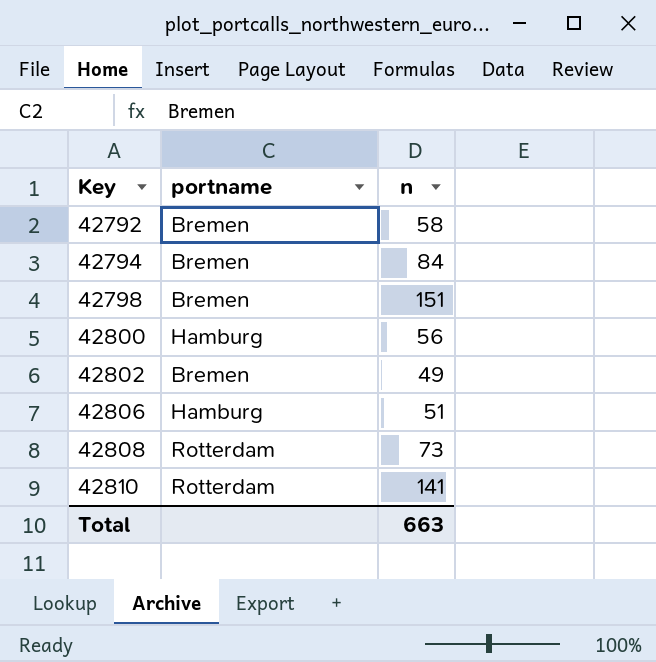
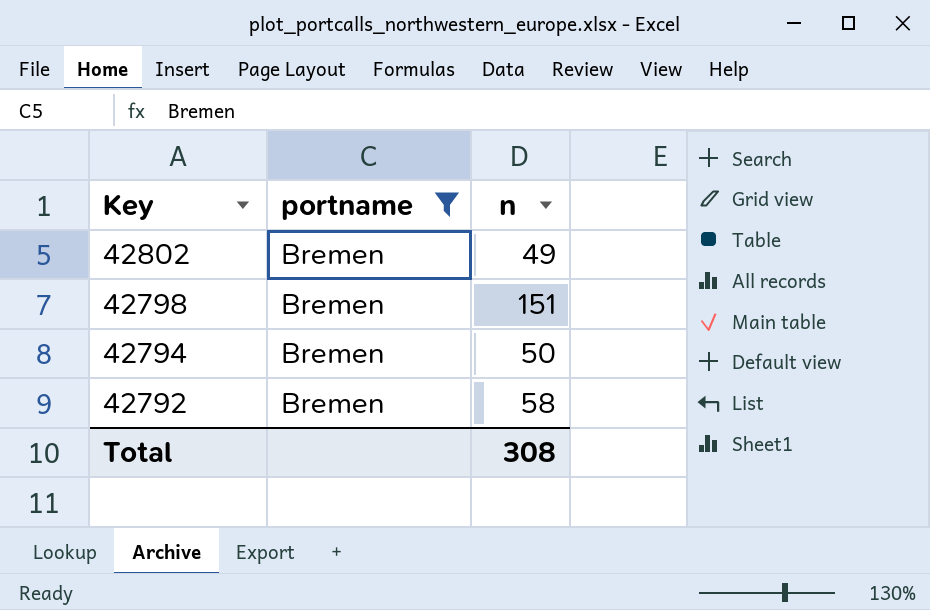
filter: none -> portname = Bremen
row order: Key ascending -> Key descending
42794 | n: 84 -> 50
Total | n: 663 -> 308

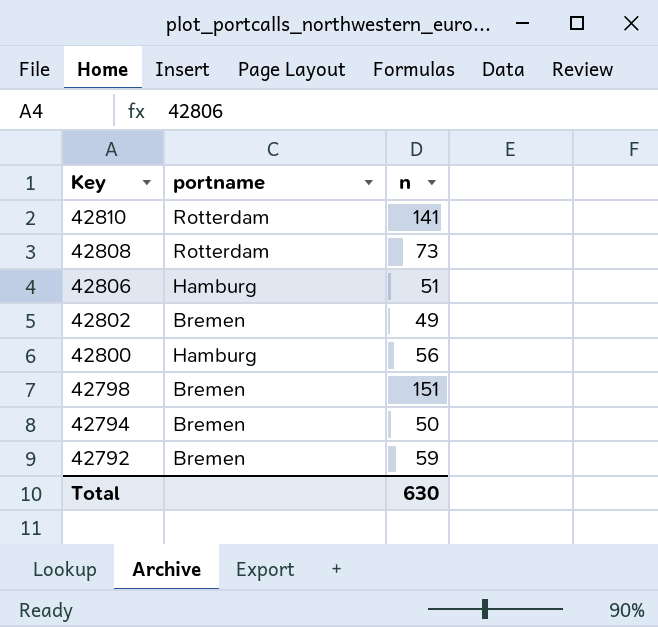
filter: portname = Bremen -> none
42792 | n: 58 -> 59
Total | n: 308 -> 630

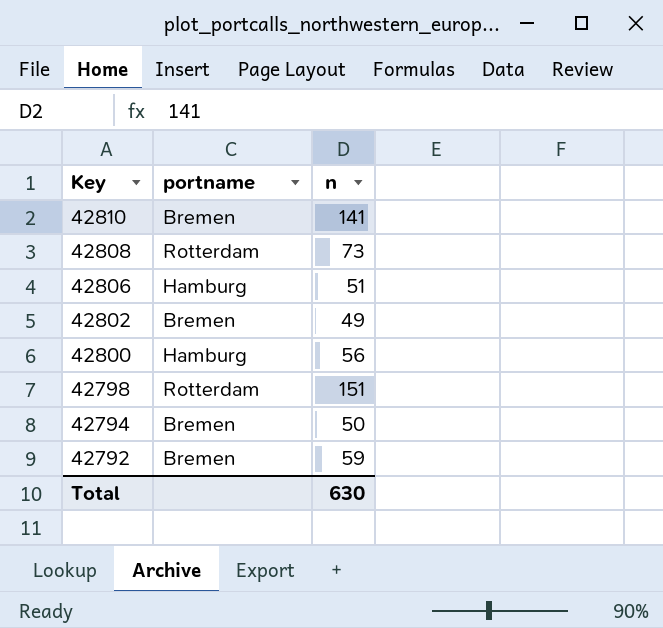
42810 | portname: Rotterdam -> Bremen
42798 | portname: Bremen -> Rotterdam

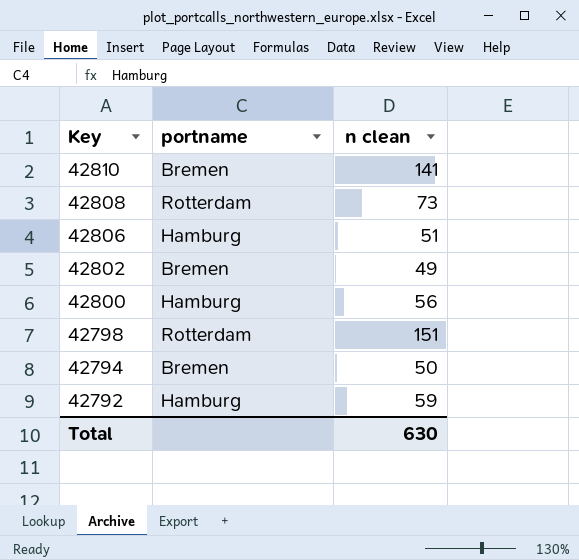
column name: n -> n clean
42792 | portname: Bremen -> Hamburg

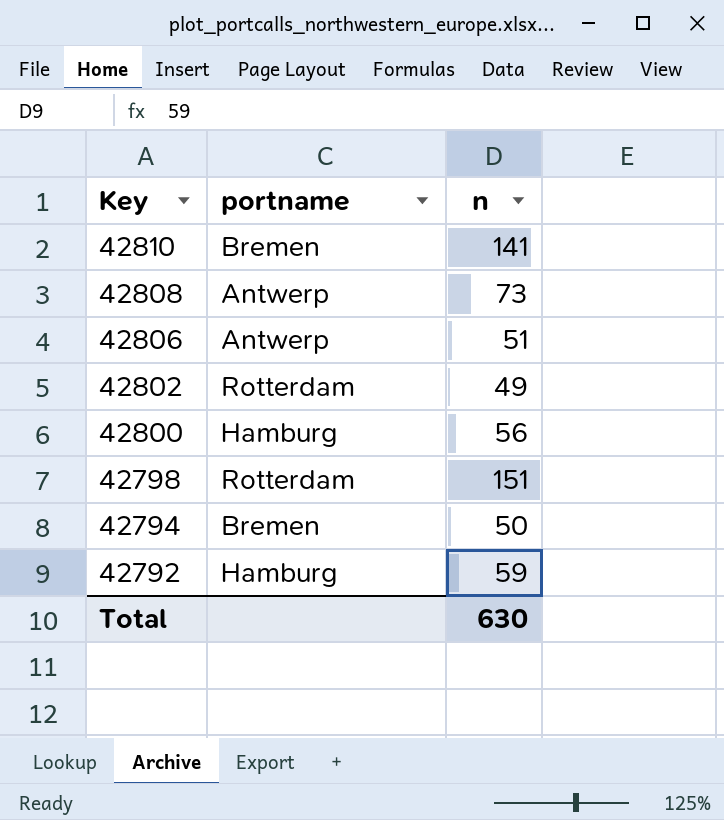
column name: n clean -> n
42808 | portname: Rotterdam -> Antwerp
42806 | portname: Hamburg -> Antwerp
42802 | portname: Bremen -> Rotterdam

